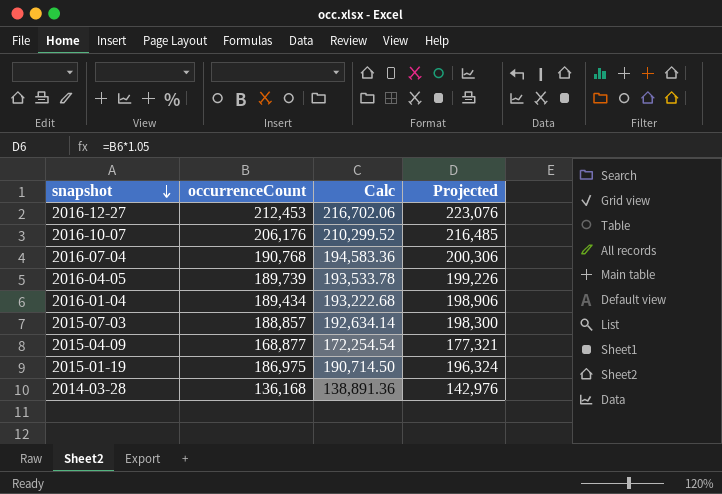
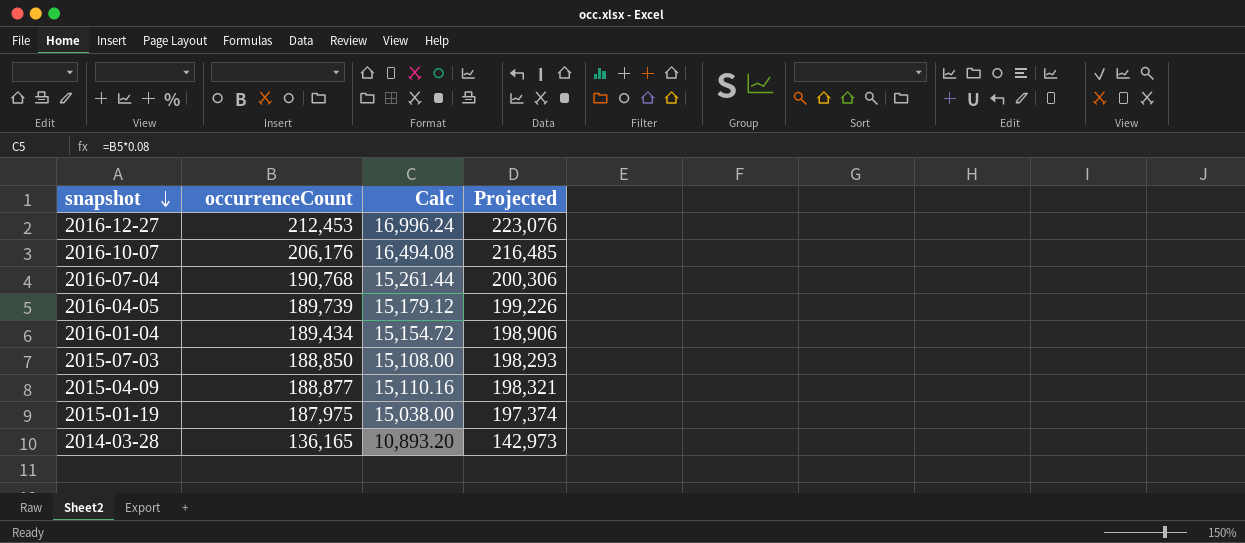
column Calc | formula: [occurrenceCount] * 1.02 -> [occurrenceCount] * 0.08
2015-07-03 | occurrenceCount: 188,857 -> 188,850
2015-07-03 | Projected: 198,300 -> 198,293
2015-04-09 | occurrenceCount: 168,877 -> 188,877
2015-04-09 | Projected: 177,321 -> 198,321
2015-01-19 | occurrenceCount: 186,975 -> 187,975
2015-01-19 | Projected: 196,324 -> 197,374
2014-03-28 | occurrenceCount: 136,168 -> 136,165
2014-03-28 | Projected: 142,976 -> 142,973

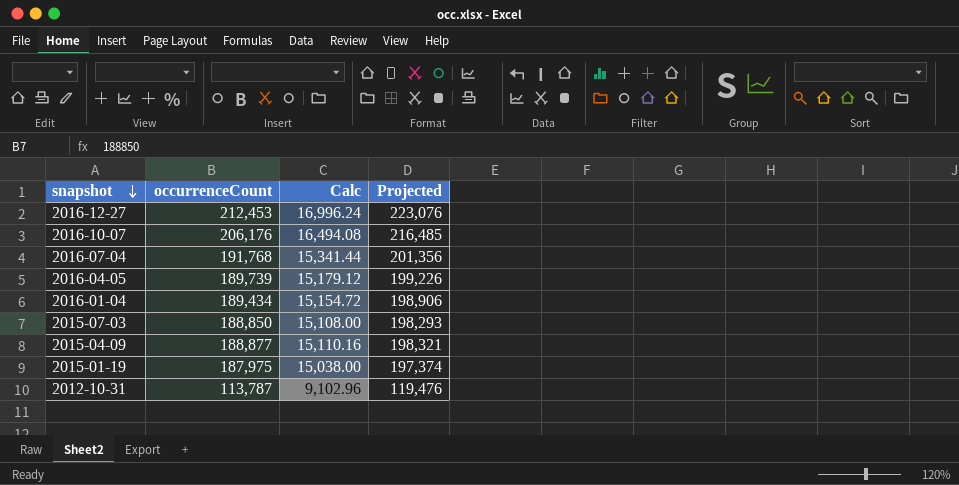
row 2014-03-28: 136,165 | 10,893.20 | 142,973 -> none
2016-07-04 | occurrenceCount: 190,768 -> 191,768
2016-07-04 | Calc: 15,261.44 -> 15,341.44
2016-07-04 | Projected: 200,306 -> 201,356
row 2012-10-31: none -> 113,787 | 9,102.96 | 119,476

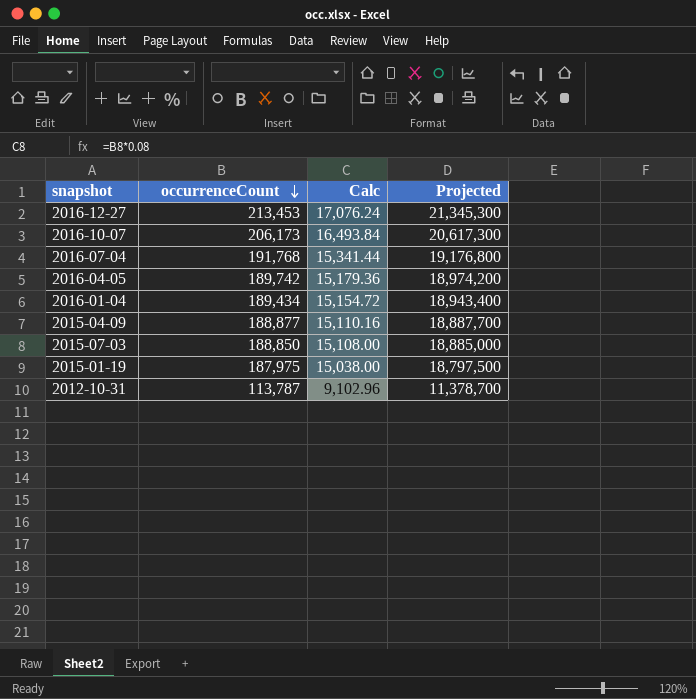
row order: snapshot descending -> occurrenceCount descending
column Projected | formula: [occurrenceCount] * 1.05 -> [occurrenceCount] * 100
2016-12-27 | occurrenceCount: 212,453 -> 213,453
2016-12-27 | Calc: 16,996.24 -> 17,076.24
2016-10-07 | occurrenceCount: 206,176 -> 206,173
2016-10-07 | Calc: 16,494.08 -> 16,493.84
2016-04-05 | occurrenceCount: 189,739 -> 189,742
2016-04-05 | Calc: 15,179.12 -> 15,179.36

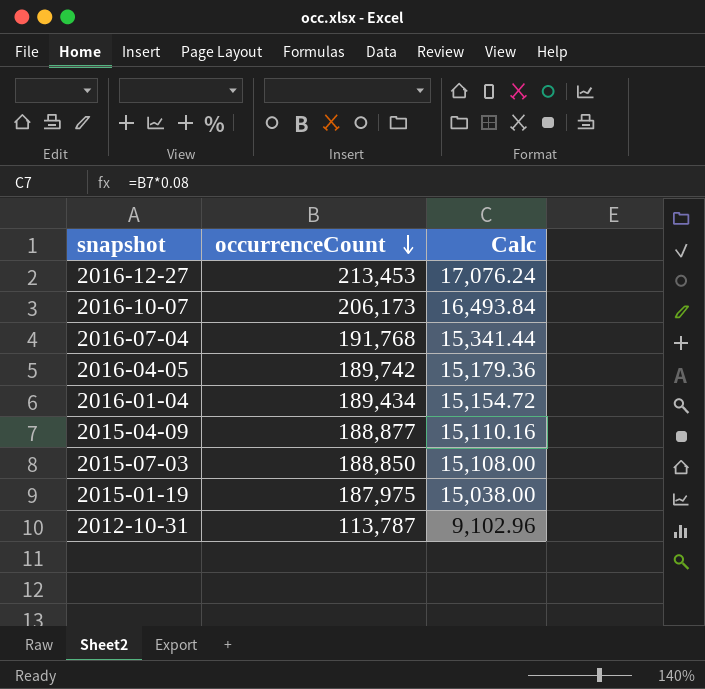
column Projected | formula: [occurrenceCount] * 100 -> none

